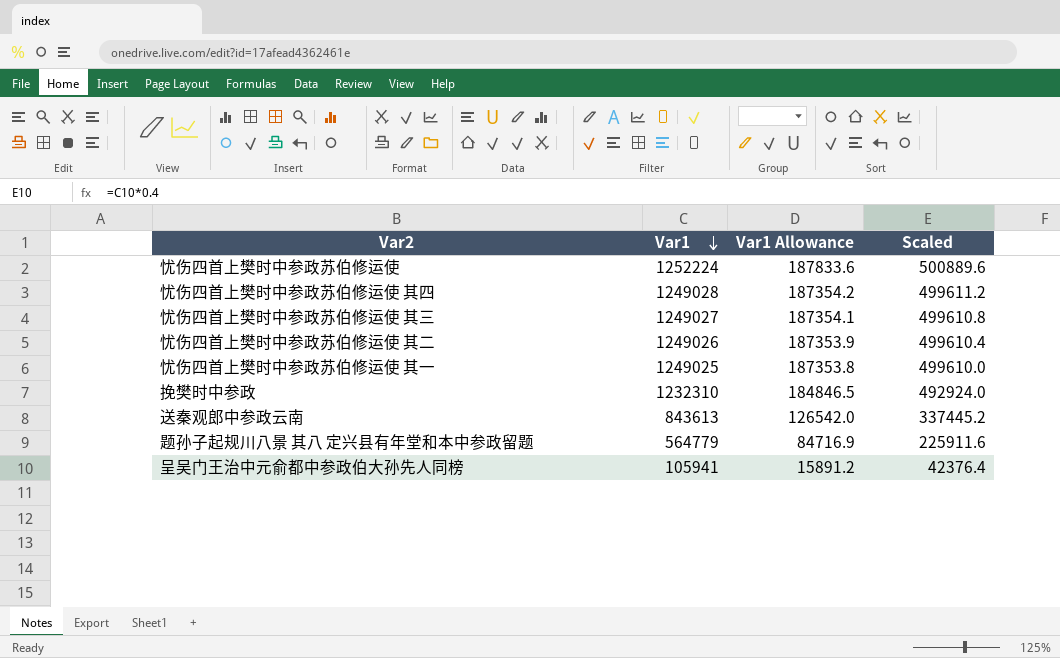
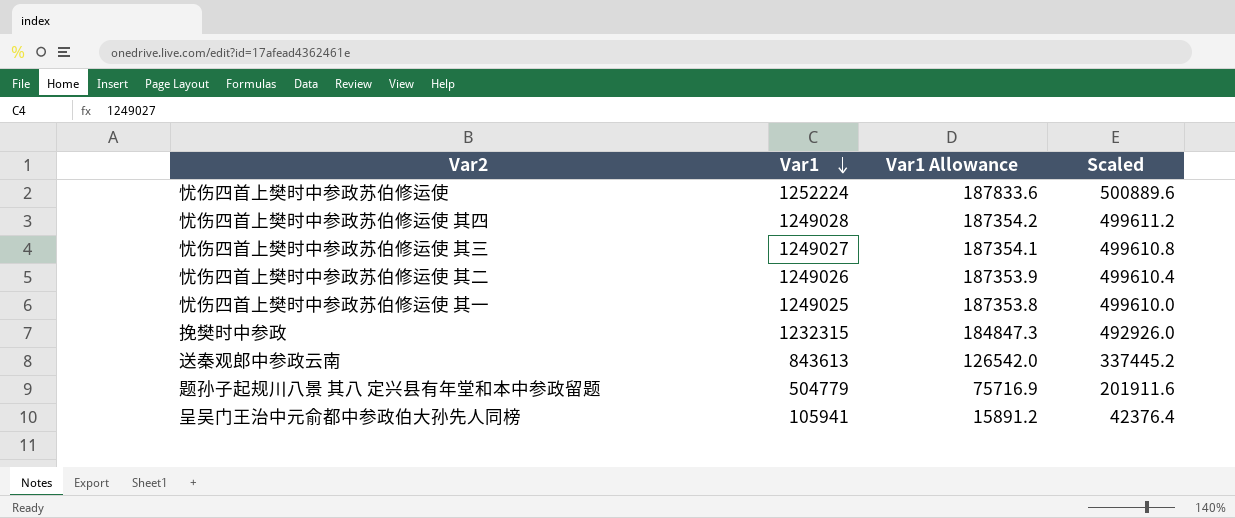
挽樊时中参政 | Var1: 1232310 -> 1232315
挽樊时中参政 | Var1 Allowance: 184846.5 -> 184847.3
挽樊时中参政 | Scaled: 492924.0 -> 492926.0
题孙子起规川八景 其八 定兴县有年堂和本中参政留题 | Var1: 564779 -> 504779
题孙子起规川八景 其八 定兴县有年堂和本中参政留题 | Var1 Allowance: 84716.9 -> 75716.9
题孙子起规川八景 其八 定兴县有年堂和本中参政留题 | Scaled: 225911.6 -> 201911.6

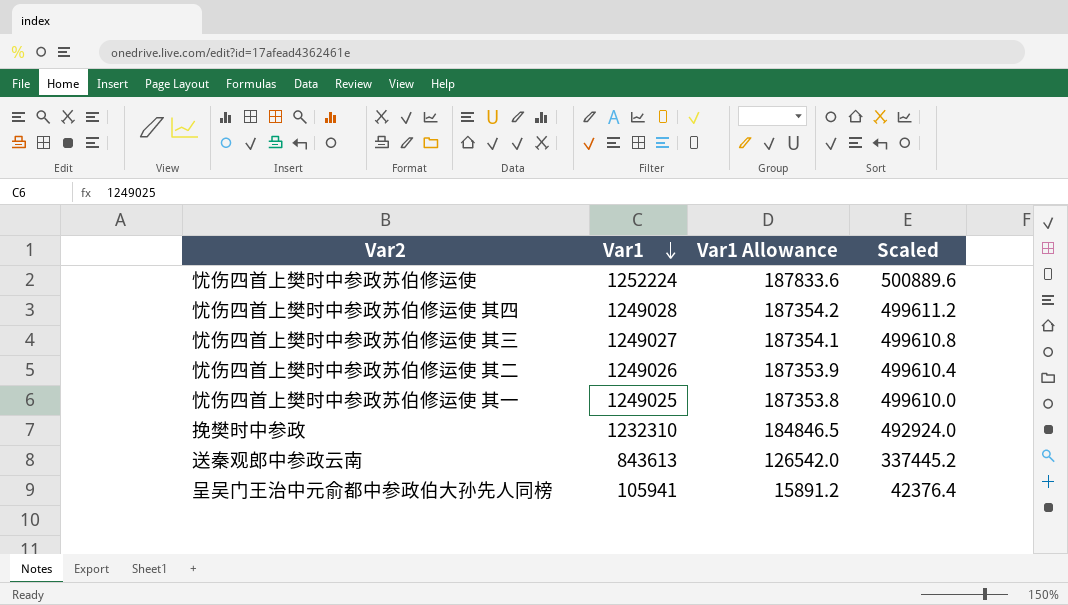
row 题孙子起规川八景 其八 定兴县有年堂和本中参政留题: 504779 | 75716.9 | 201911.6 -> none
挽樊时中参政 | Var1: 1232315 -> 1232310
挽樊时中参政 | Var1 Allowance: 184847.3 -> 184846.5
挽樊时中参政 | Scaled: 492926.0 -> 492924.0

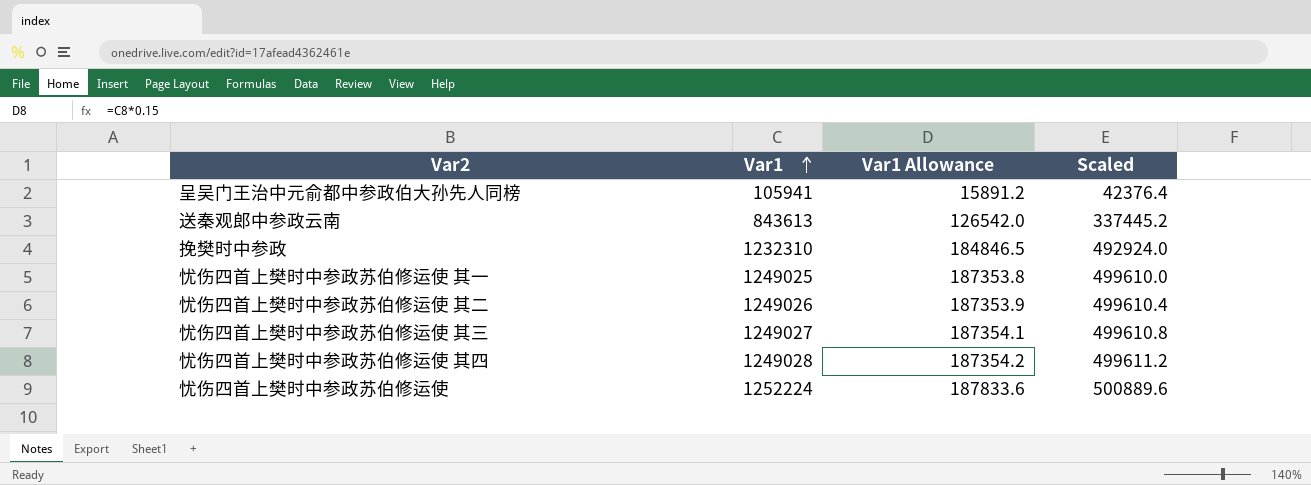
row order: Var1 descending -> Var1 ascending

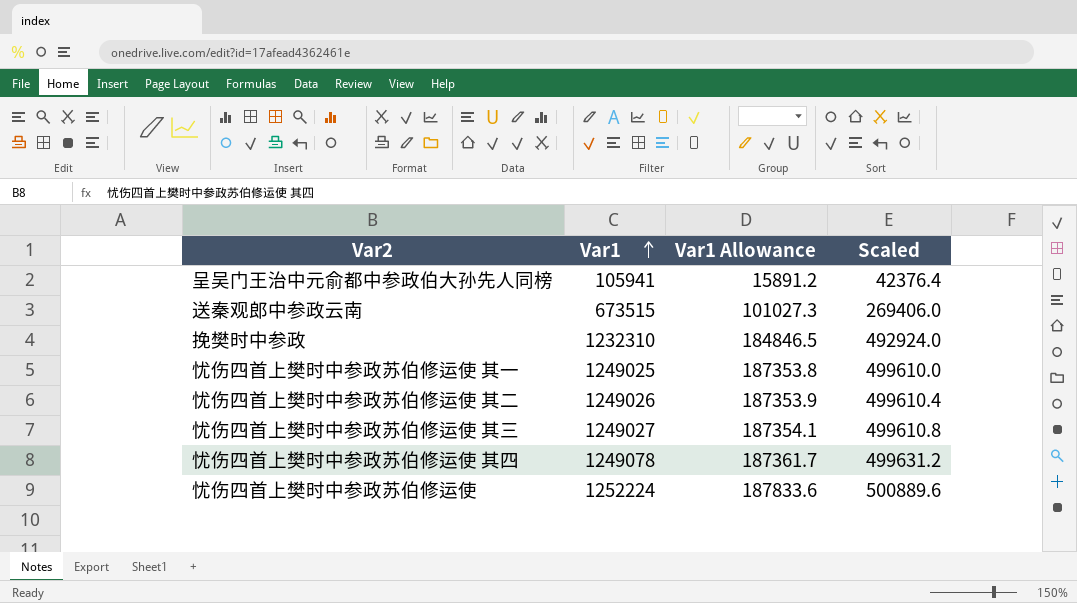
送秦观郎中参政云南 | Var1: 843613 -> 673515
送秦观郎中参政云南 | Var1 Allowance: 126542.0 -> 101027.3
送秦观郎中参政云南 | Scaled: 337445.2 -> 269406.0
忧伤四首上樊时中参政苏伯修运使 其四 | Var1: 1249028 -> 1249078
忧伤四首上樊时中参政苏伯修运使 其四 | Var1 Allowance: 187354.2 -> 187361.7
忧伤四首上樊时中参政苏伯修运使 其四 | Scaled: 499611.2 -> 499631.2

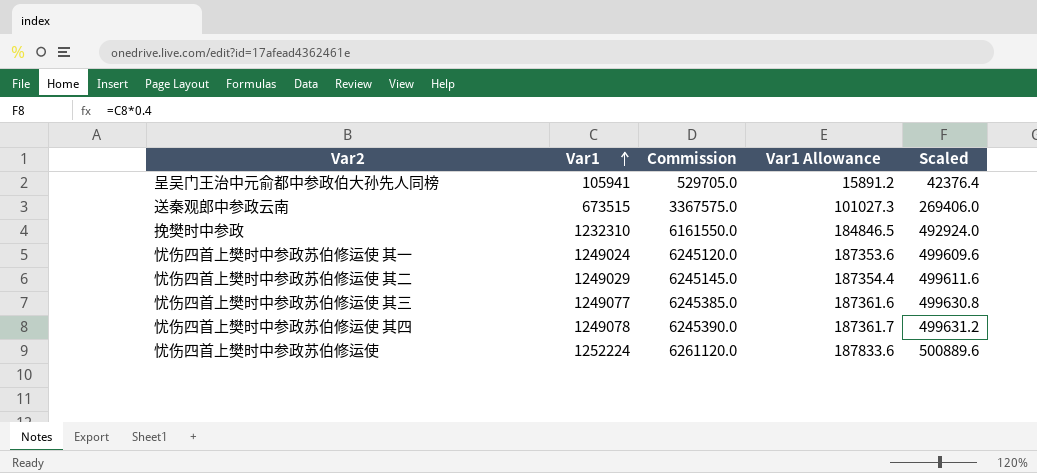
column Commission | formula: none -> [Var1] * 5
忧伤四首上樊时中参政苏伯修运使 其一 | Var1: 1249025 -> 1249024
忧伤四首上樊时中参政苏伯修运使 其一 | Var1 Allowance: 187353.8 -> 187353.6
忧伤四首上樊时中参政苏伯修运使 其一 | Scaled: 499610.0 -> 499609.6
忧伤四首上樊时中参政苏伯修运使 其二 | Var1: 1249026 -> 1249029
忧伤四首上樊时中参政苏伯修运使 其二 | Var1 Allowance: 187353.9 -> 187354.4
忧伤四首上樊时中参政苏伯修运使 其二 | Scaled: 499610.4 -> 499611.6
忧伤四首上樊时中参政苏伯修运使 其三 | Var1: 1249027 -> 1249077
忧伤四首上樊时中参政苏伯修运使 其三 | Var1 Allowance: 187354.1 -> 187361.6
忧伤四首上樊时中参政苏伯修运使 其三 | Scaled: 499610.8 -> 499630.8

